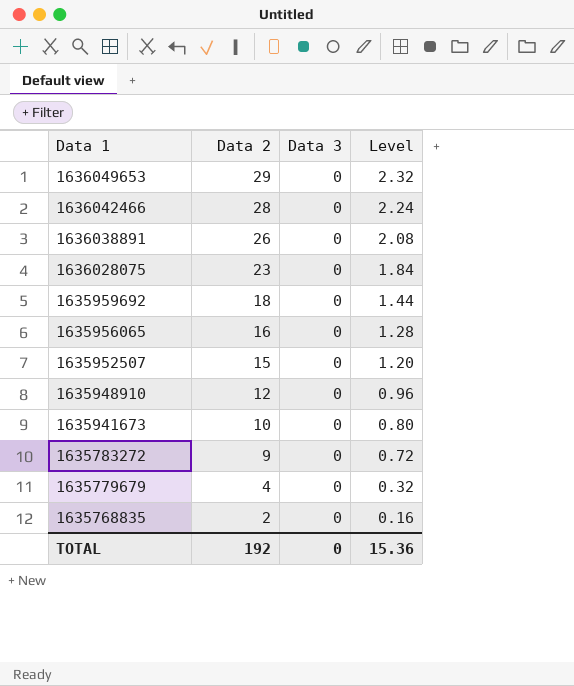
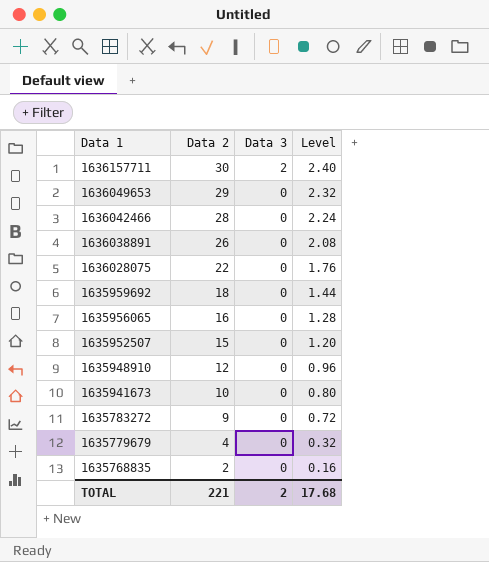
row 1636157711: none -> 30 | 2 | 2.40
1636028075 | Data 2: 23 -> 22
1636028075 | Level: 1.84 -> 1.76
TOTAL | Data 2: 192 -> 221
TOTAL | Data 3: 0 -> 2
TOTAL | Level: 15.36 -> 17.68

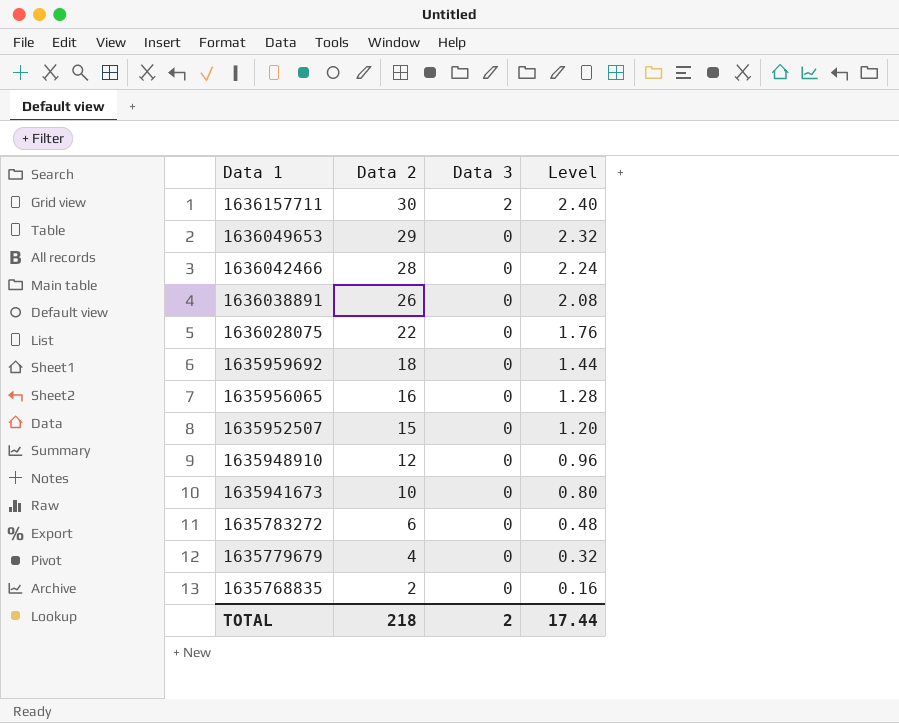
1635783272 | Data 2: 9 -> 6
1635783272 | Level: 0.72 -> 0.48
TOTAL | Data 2: 221 -> 218
TOTAL | Level: 17.68 -> 17.44

